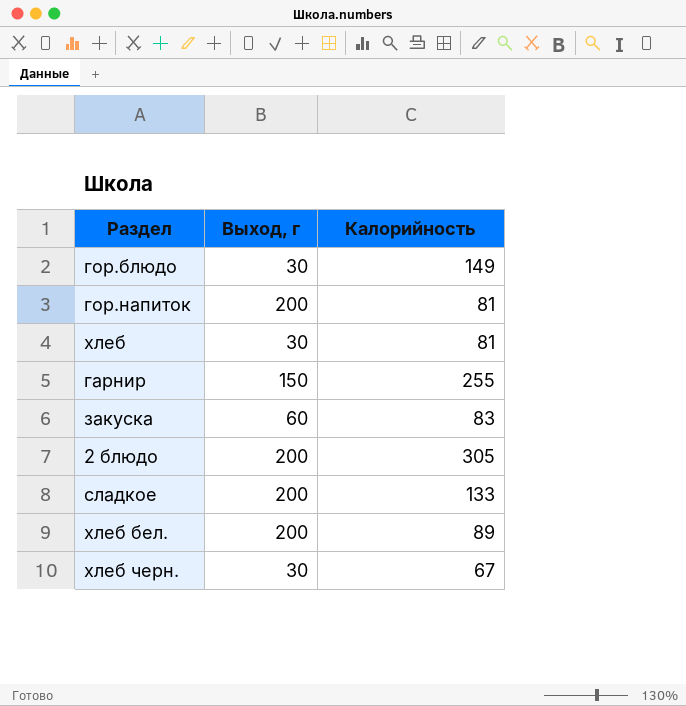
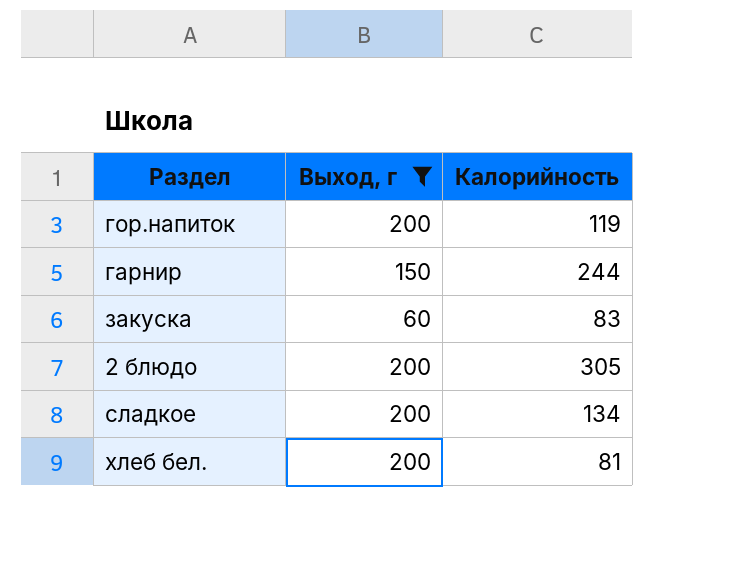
filter: none -> Выход, г != 30
гор.напиток | Калорийность: 81 -> 119
гарнир | Калорийность: 255 -> 244
сладкое | Калорийность: 133 -> 134
хлеб бел. | Калорийность: 89 -> 81

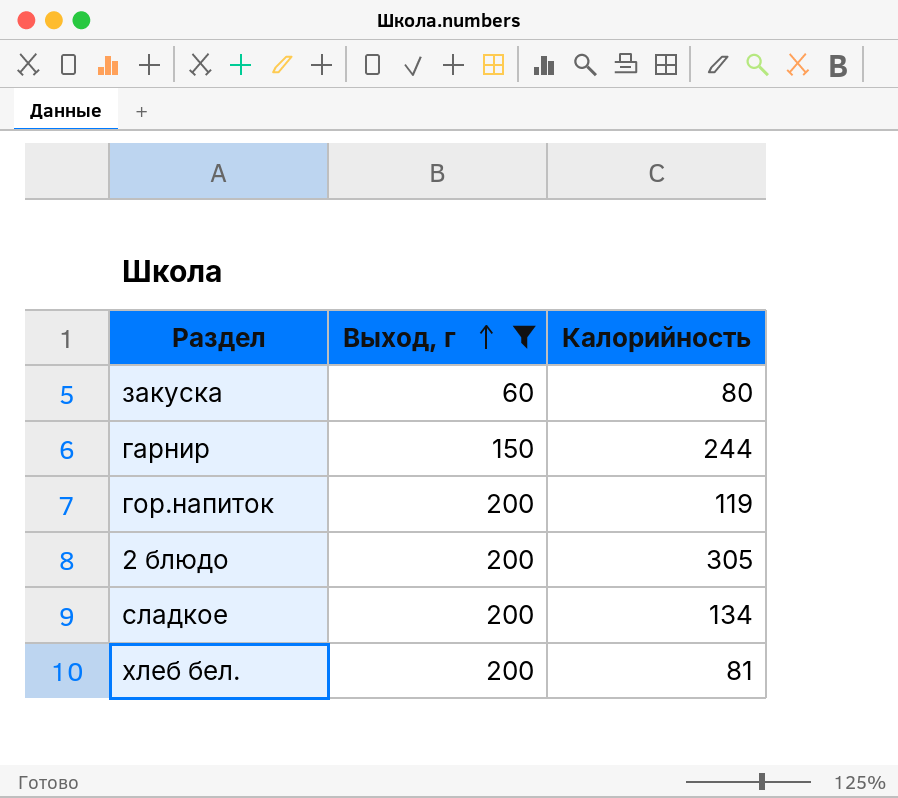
row order: none -> Выход, г ascending
закуска | Калорийность: 83 -> 80

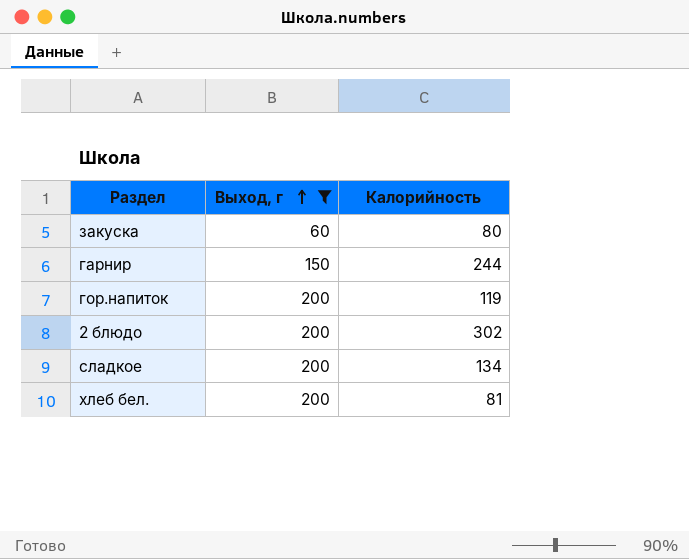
2 блюдо | Калорийность: 305 -> 302

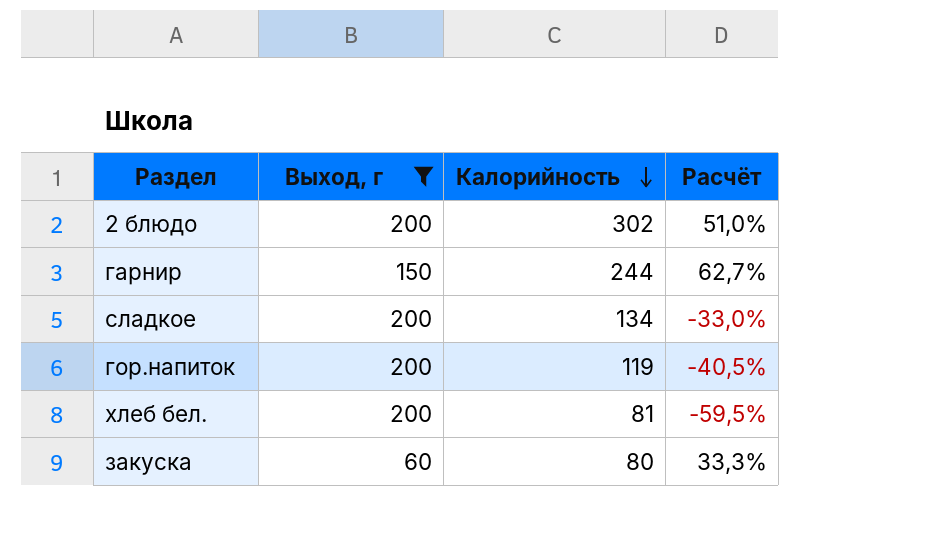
row order: Выход, г ascending -> Калорийность descending
column Расчёт | formula: none -> ([Калорийность] - [Выход, г]) / [Выход, г]

